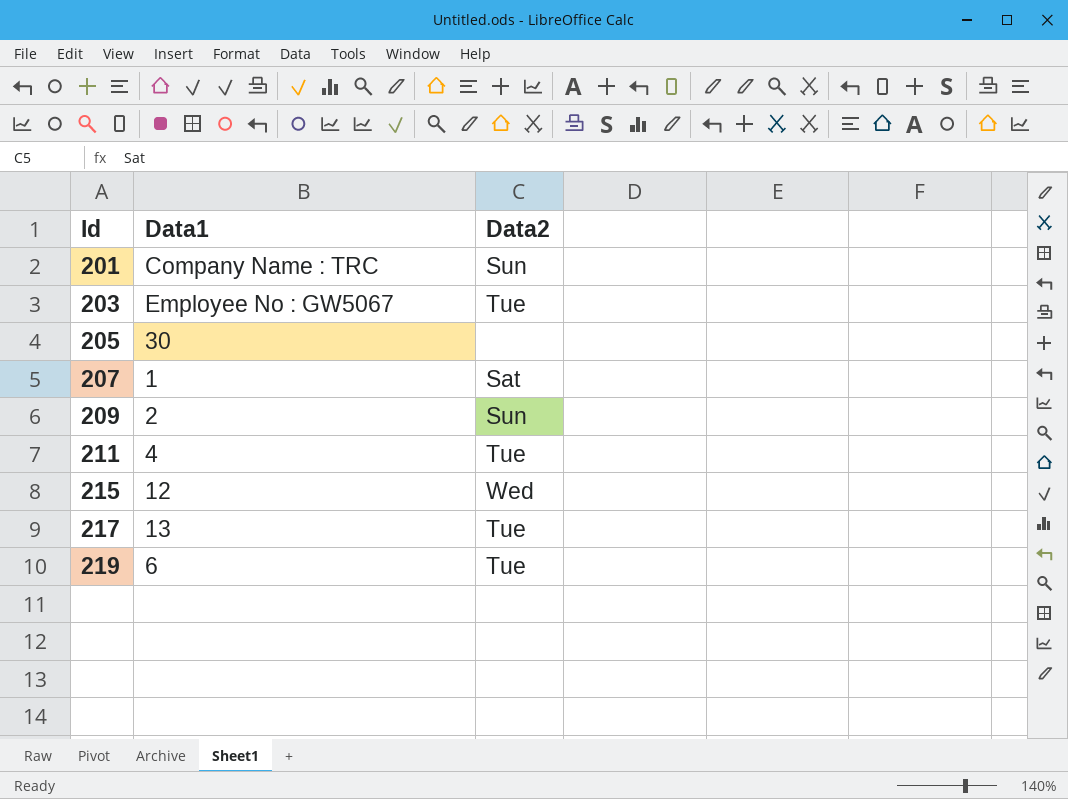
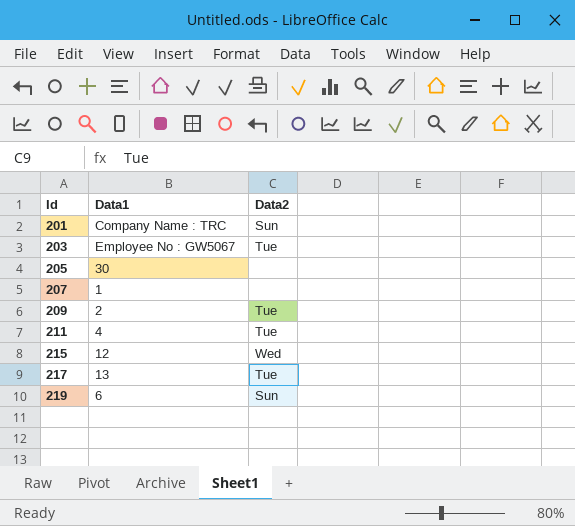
207 | Data2: Sat -> none
209 | Data2: Sun -> Tue
219 | Data2: Tue -> Sun

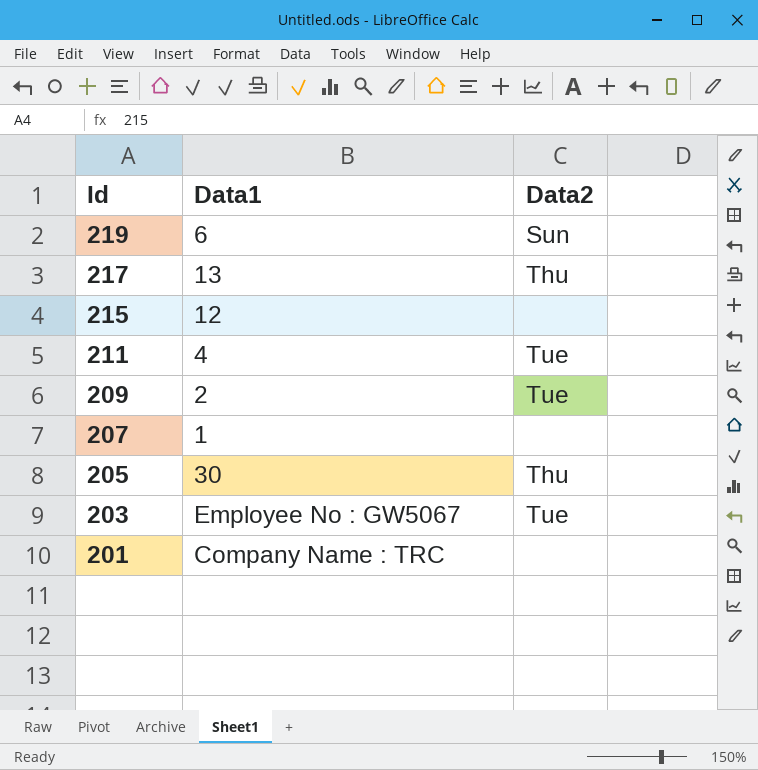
row order: Id ascending -> Id descending
217 | Data2: Tue -> Thu
215 | Data2: Wed -> none
205 | Data2: none -> Thu
201 | Data2: Sun -> none

